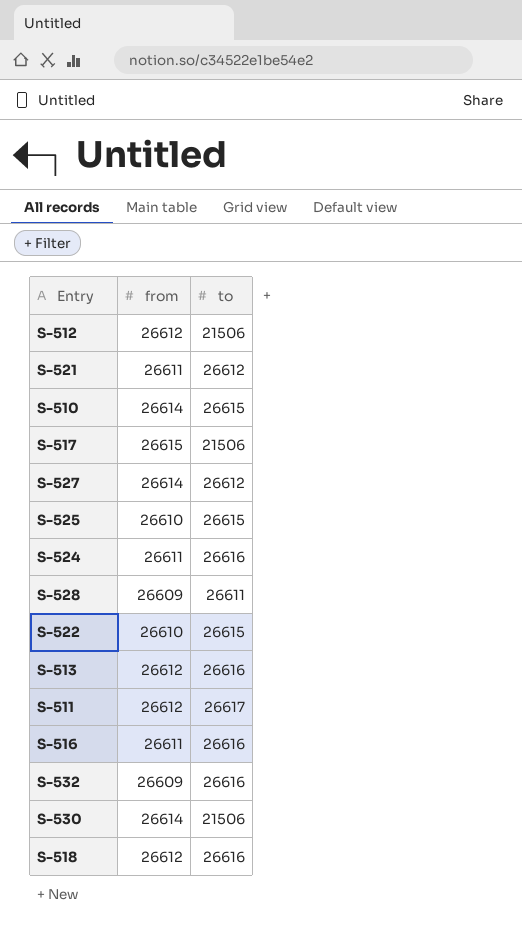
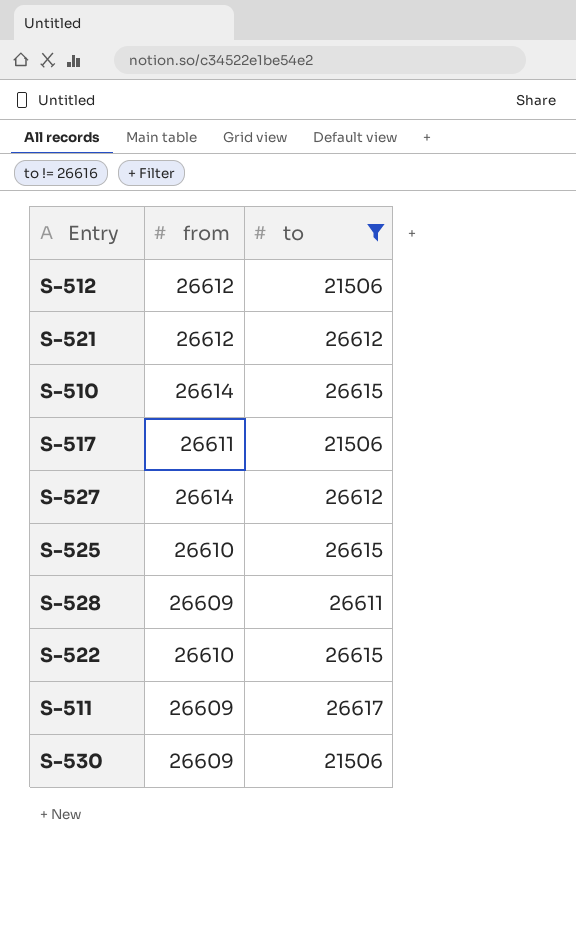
filter: none -> to != 26616
S-521 | from: 26611 -> 26612
S-517 | from: 26615 -> 26611
S-511 | from: 26612 -> 26609
S-530 | from: 26614 -> 26609

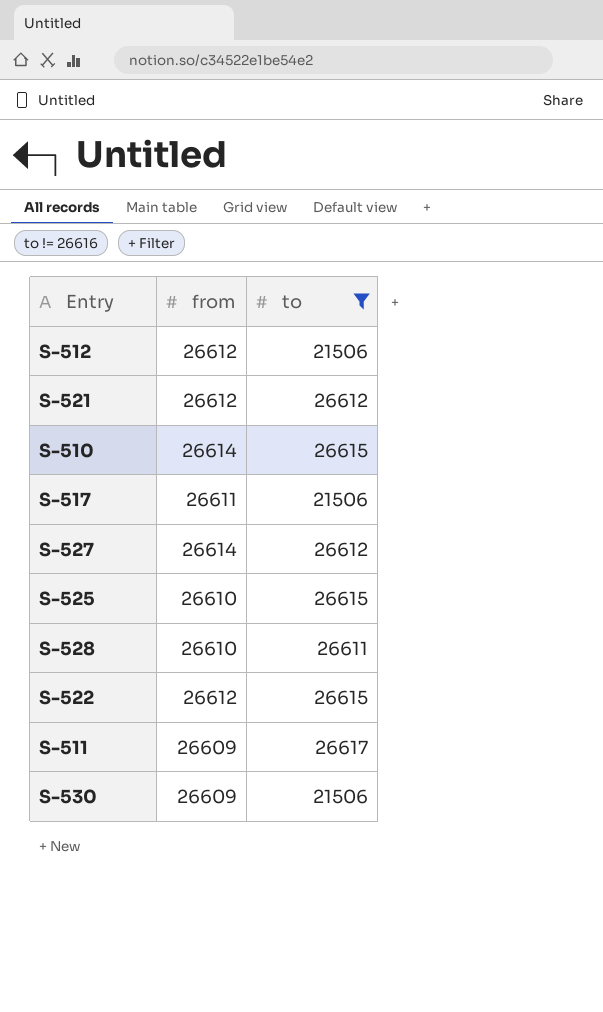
S-528 | from: 26609 -> 26610
S-522 | from: 26610 -> 26612

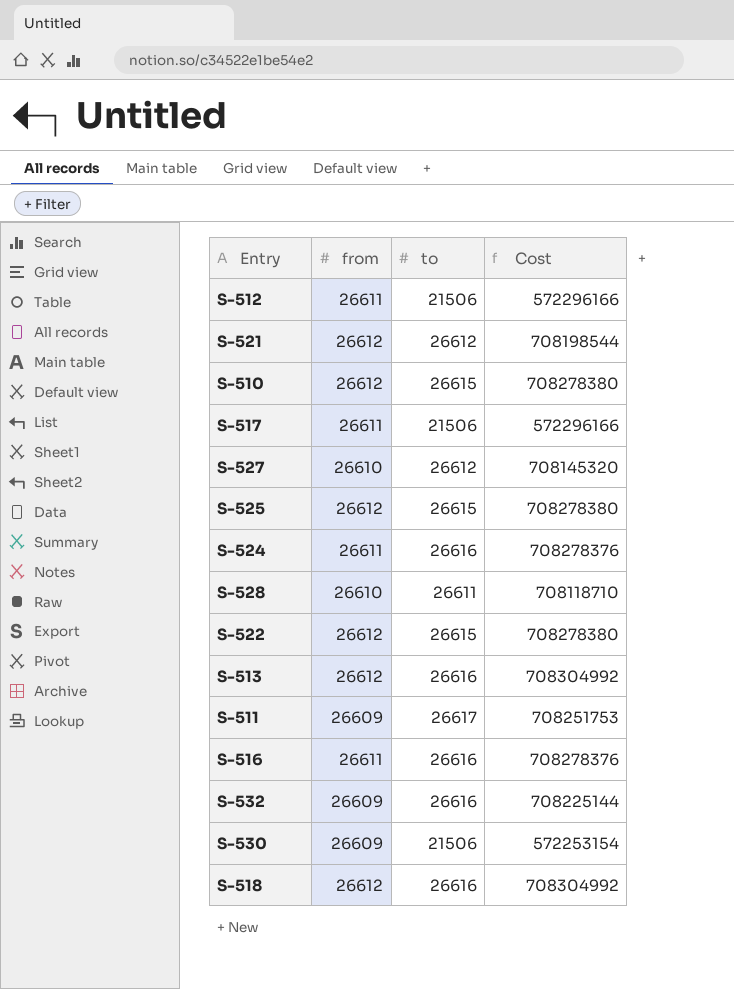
filter: to != 26616 -> none
column Cost | formula: none -> [from] * [to]
S-512 | from: 26612 -> 26611
S-510 | from: 26614 -> 26612
S-527 | from: 26614 -> 26610
S-525 | from: 26610 -> 26612

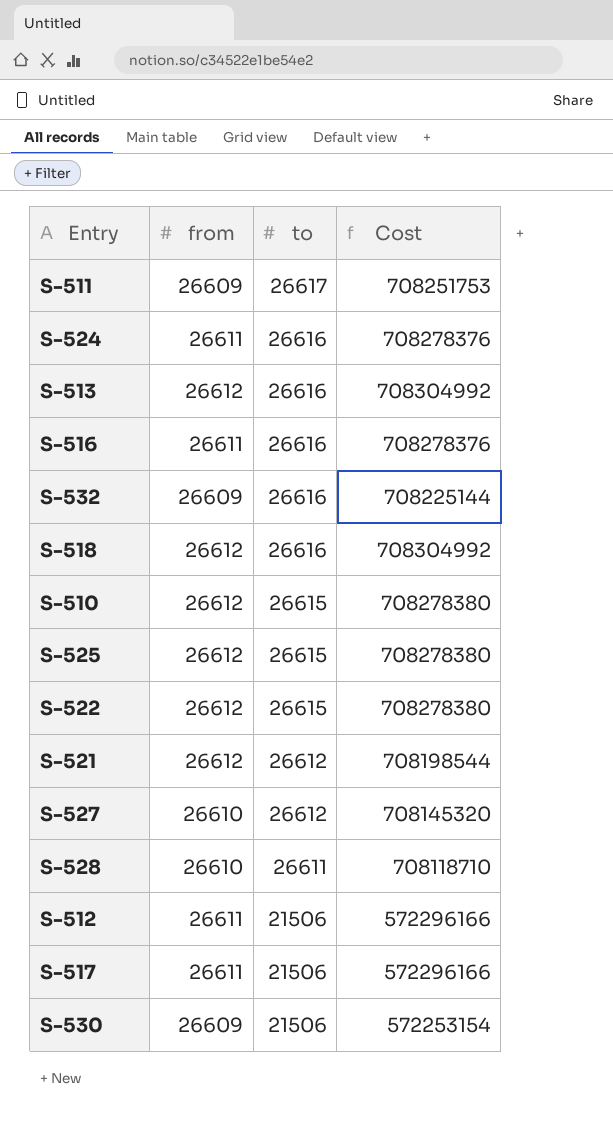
row order: none -> to descending

